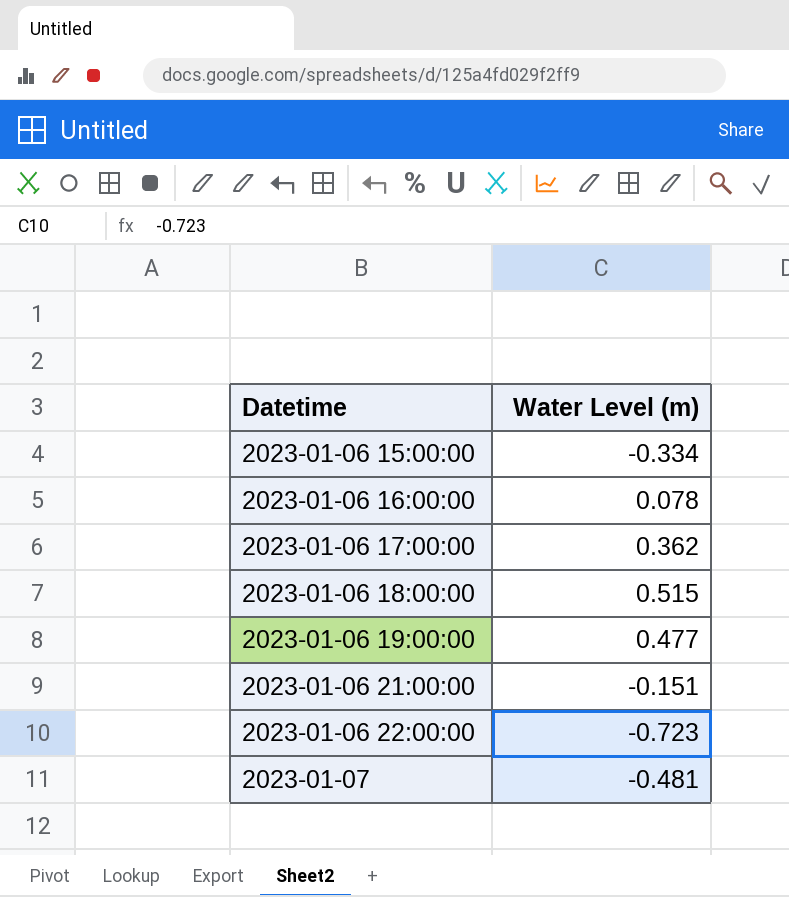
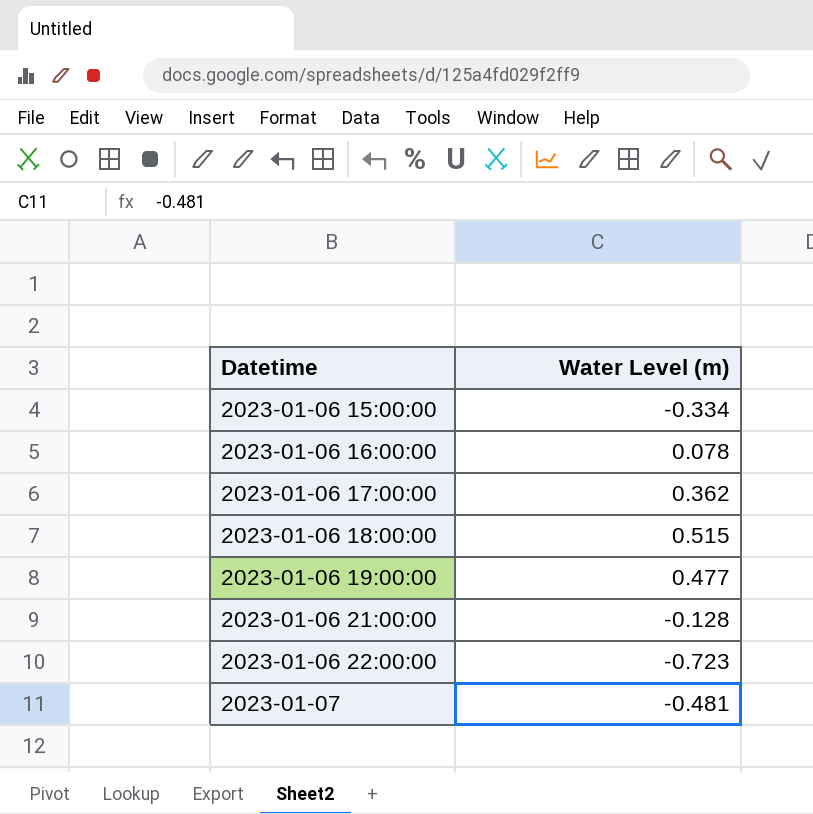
2023-01-06 21:00:00 | Water Level (m): -0.151 -> -0.128

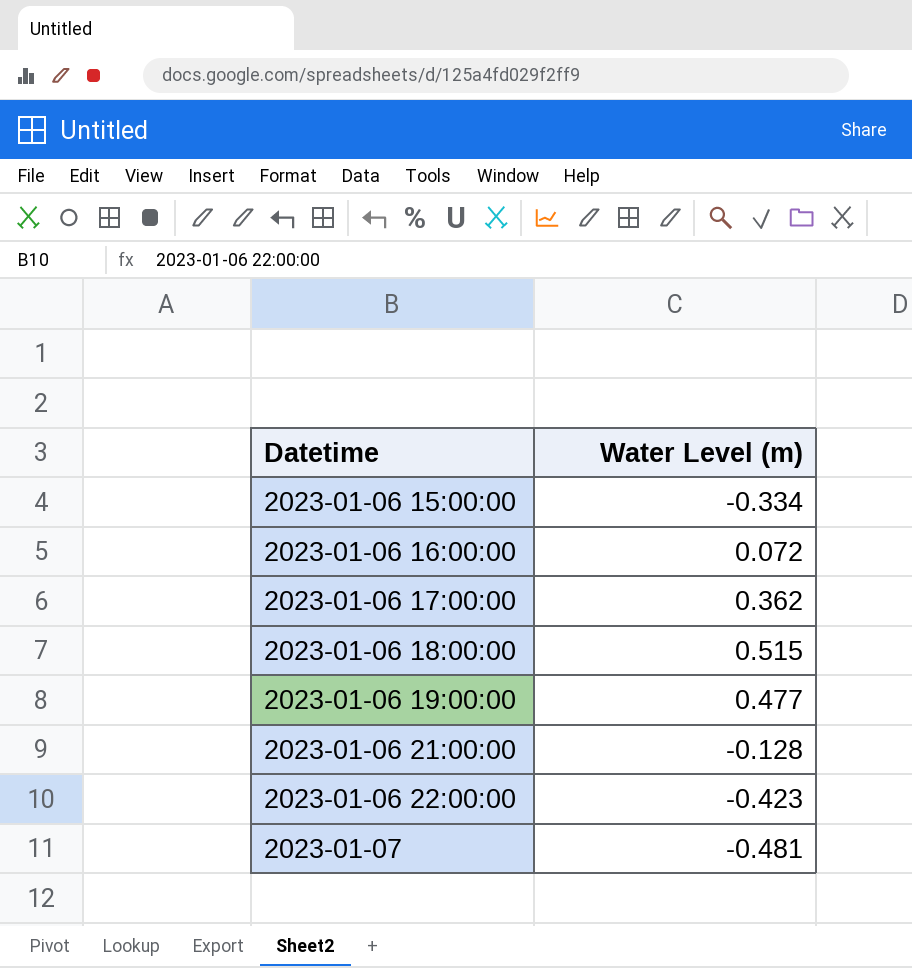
2023-01-06 16:00:00 | Water Level (m): 0.078 -> 0.072
2023-01-06 22:00:00 | Water Level (m): -0.723 -> -0.423

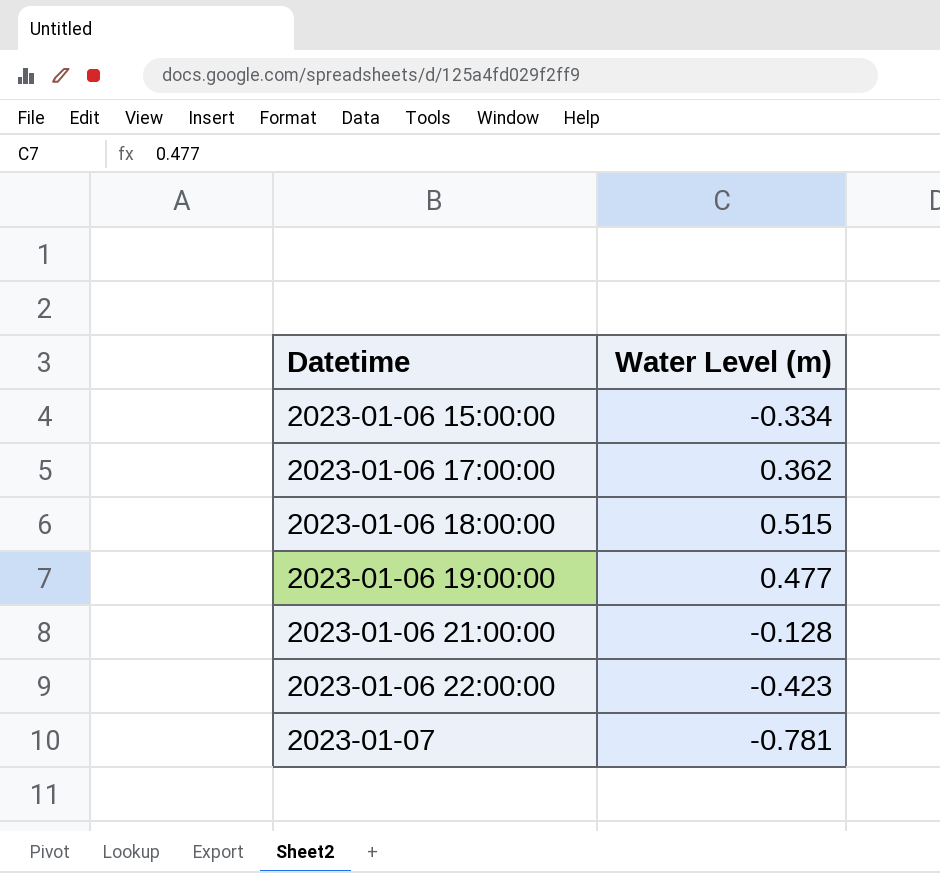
row 2023-01-06 16:00:00: 0.072 -> none
2023-01-07 | Water Level (m): -0.481 -> -0.781

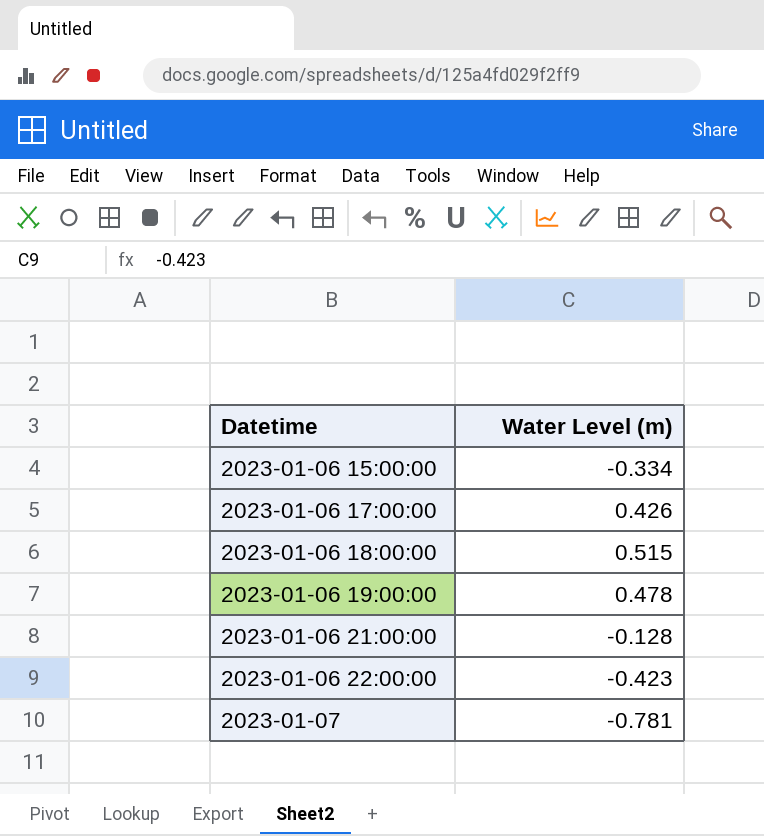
2023-01-06 17:00:00 | Water Level (m): 0.362 -> 0.426
2023-01-06 19:00:00 | Water Level (m): 0.477 -> 0.478

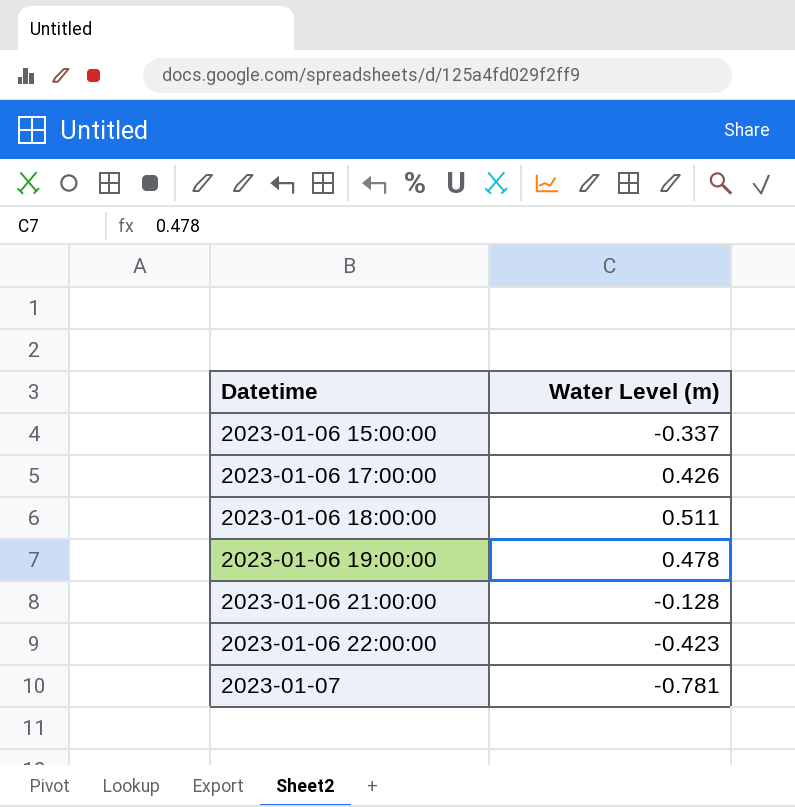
2023-01-06 15:00:00 | Water Level (m): -0.334 -> -0.337
2023-01-06 18:00:00 | Water Level (m): 0.515 -> 0.511

